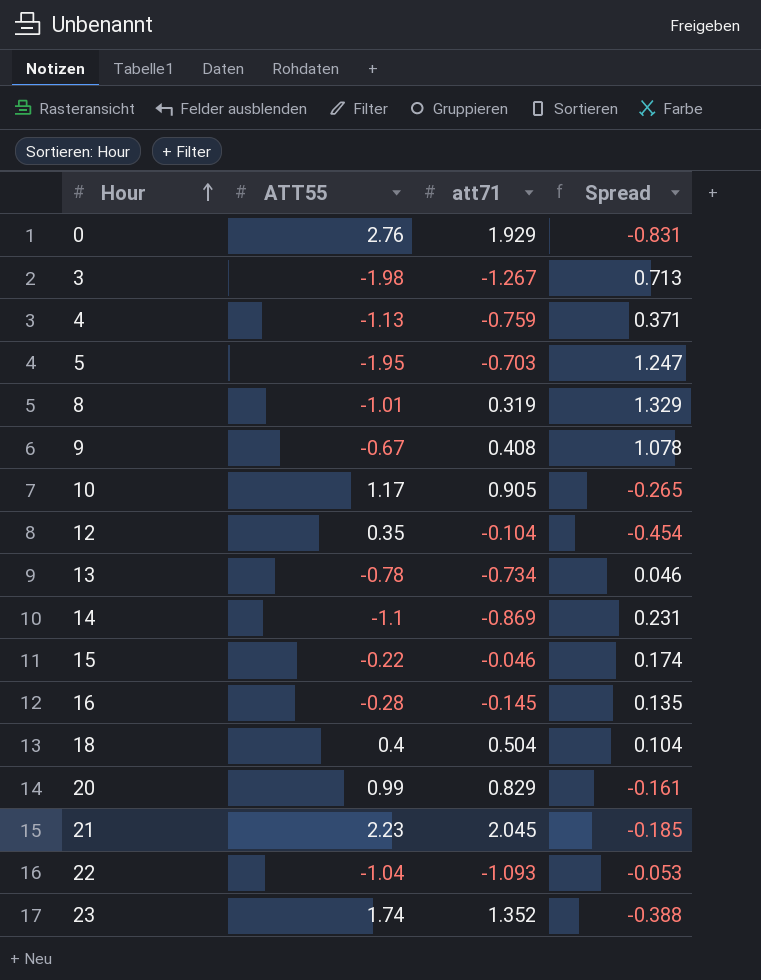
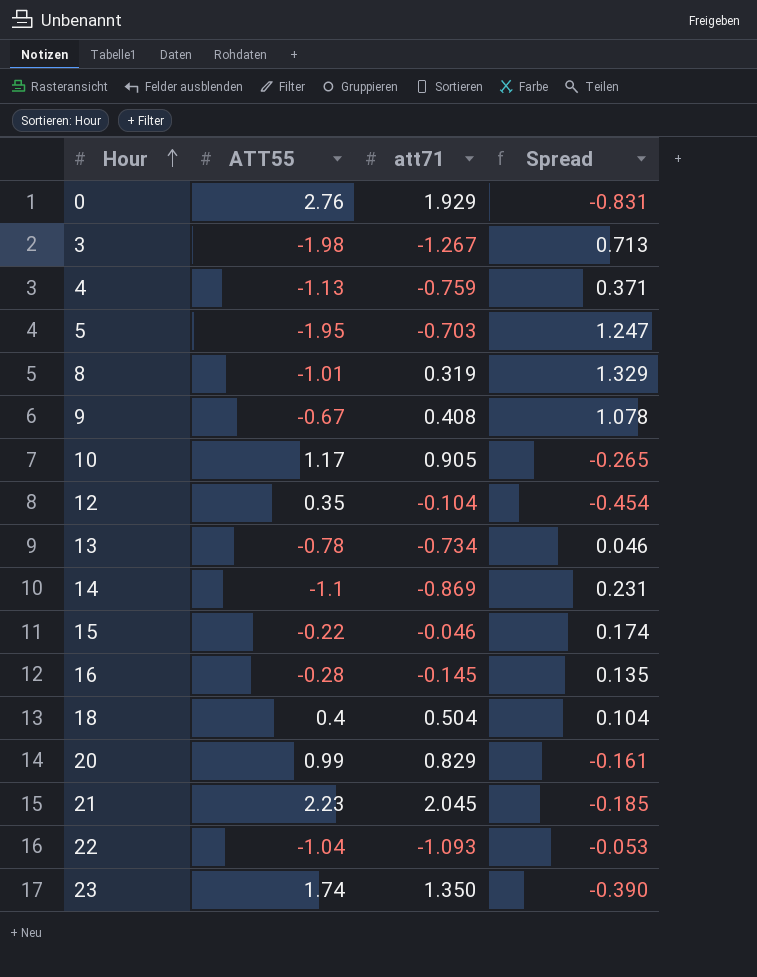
23 | att71: 1.352 -> 1.350
23 | Spread: -0.388 -> -0.390

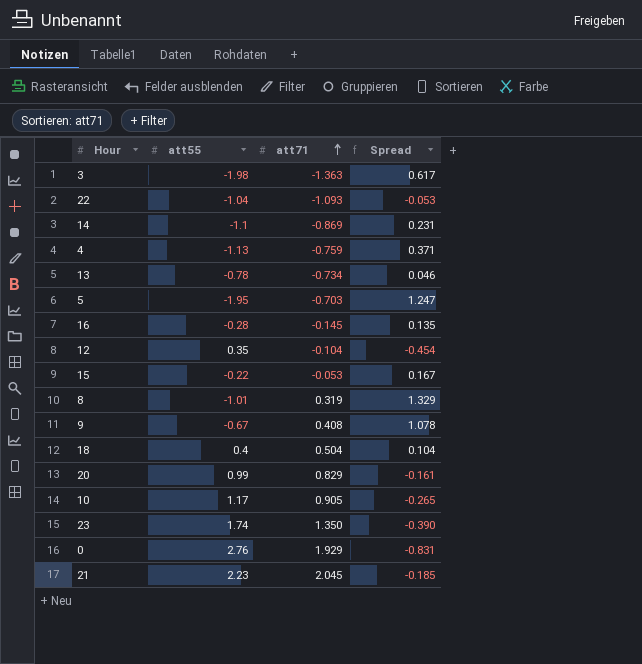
row order: Hour ascending -> att71 ascending
column name: ATT55 -> att55
3 | att71: -1.267 -> -1.363
3 | Spread: 0.713 -> 0.617
15 | att71: -0.046 -> -0.053
15 | Spread: 0.174 -> 0.167

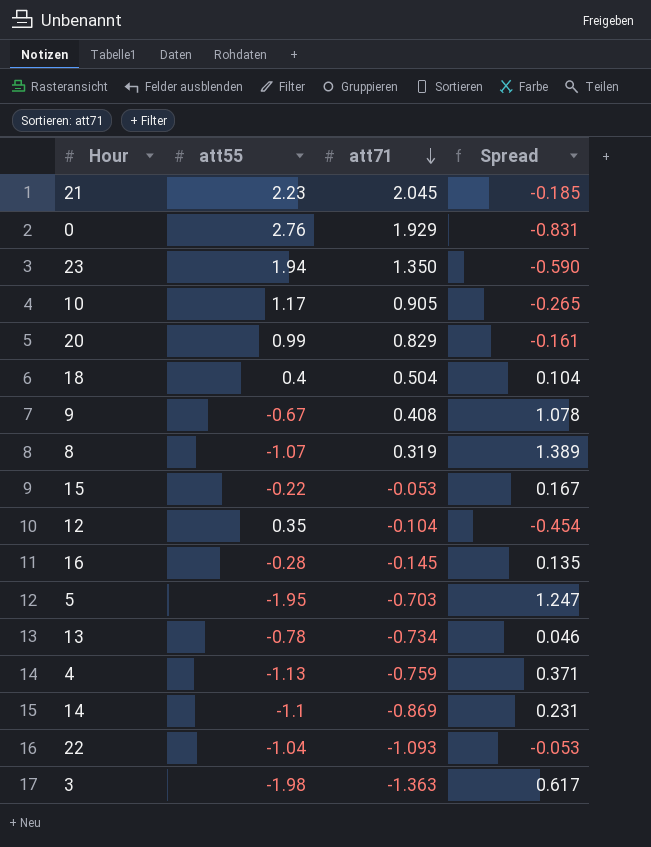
row order: att71 ascending -> att71 descending
23 | att55: 1.74 -> 1.94
23 | Spread: -0.390 -> -0.590
8 | att55: -1.01 -> -1.07
8 | Spread: 1.329 -> 1.389

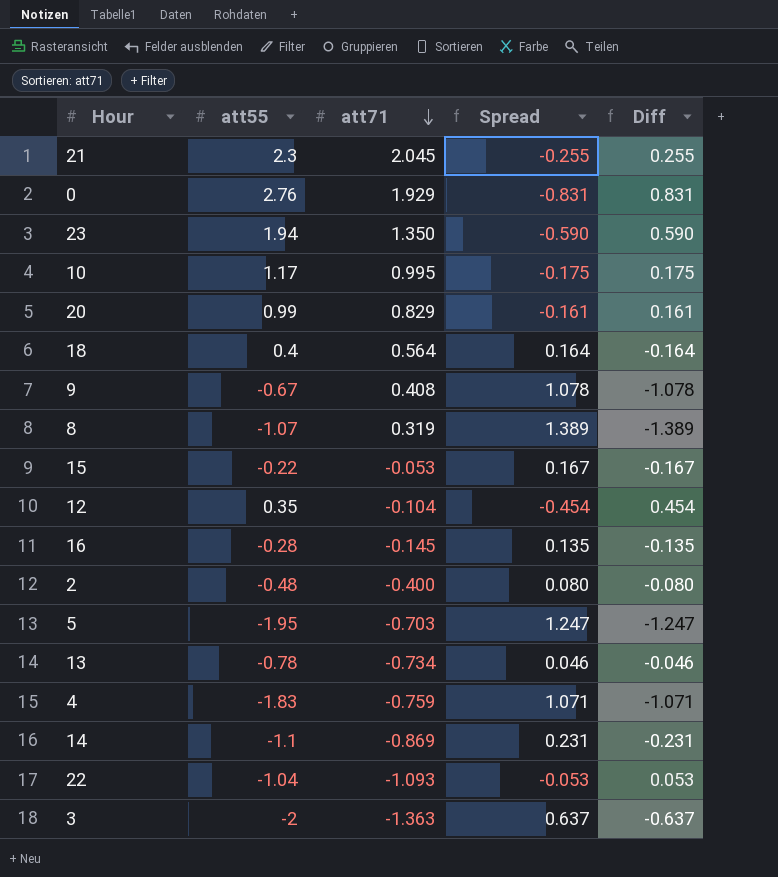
column Diff | formula: none -> [att55] - [att71]
21 | att55: 2.23 -> 2.3
21 | Spread: -0.185 -> -0.255
10 | att71: 0.905 -> 0.995
10 | Spread: -0.265 -> -0.175
18 | att71: 0.504 -> 0.564
18 | Spread: 0.104 -> 0.164
row 2: none -> -0.48 | -0.400 | 0.080 | -0.080
4 | att55: -1.13 -> -1.83
4 | Spread: 0.371 -> 1.071
3 | att55: -1.98 -> -2
3 | Spread: 0.617 -> 0.637

